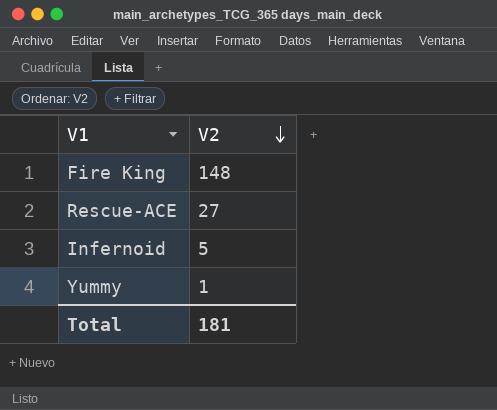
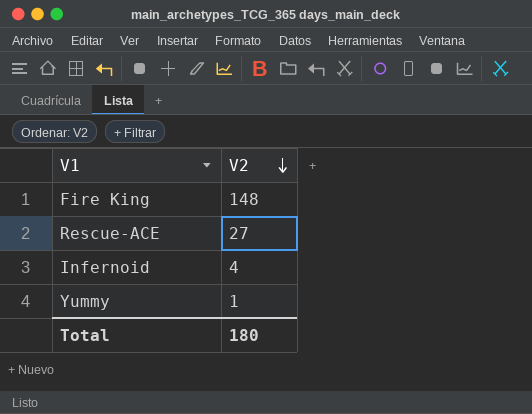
Infernoid | V2: 5 -> 4
Total | V2: 181 -> 180

